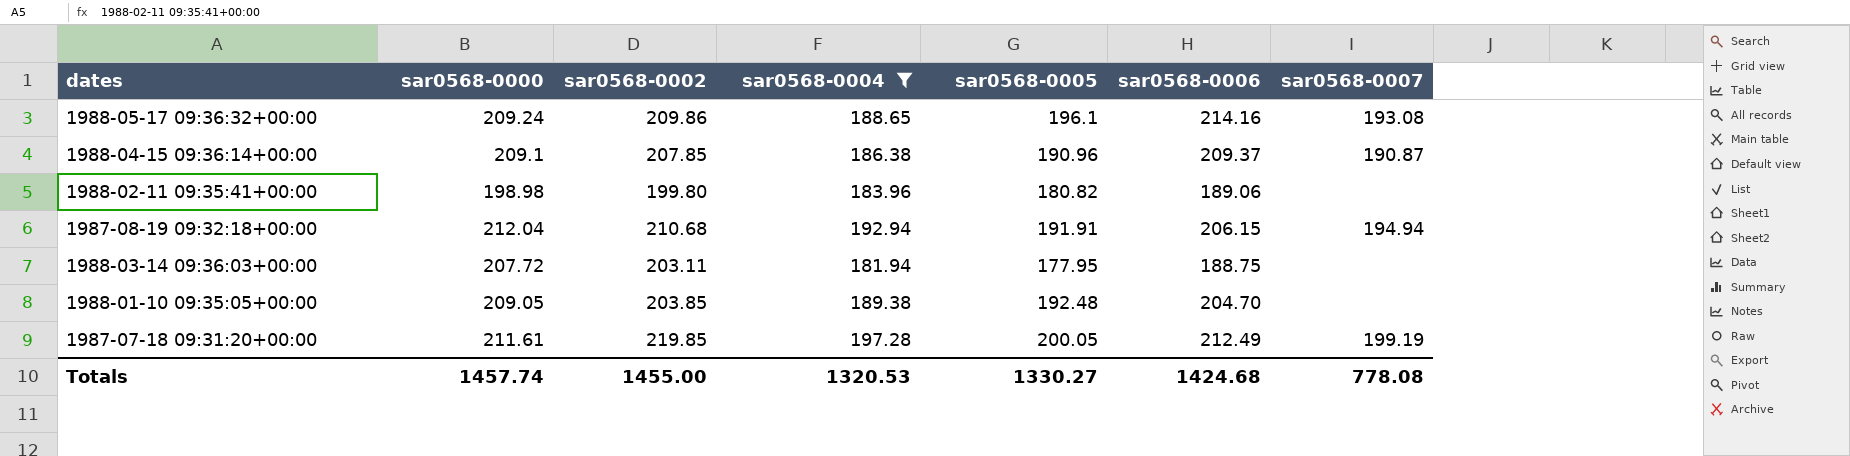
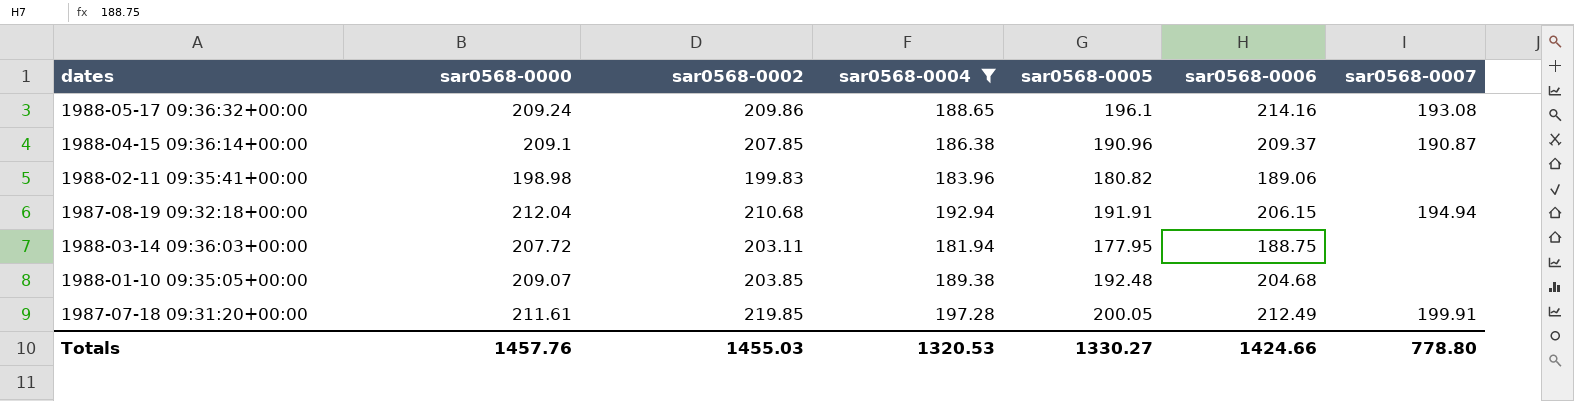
1988-02-11 09:35:41+00:00 | sar0568-0002: 199.80 -> 199.83
1988-01-10 09:35:05+00:00 | sar0568-0000: 209.05 -> 209.07
1988-01-10 09:35:05+00:00 | sar0568-0006: 204.70 -> 204.68
1987-07-18 09:31:20+00:00 | sar0568-0007: 199.19 -> 199.91
Totals | sar0568-0000: 1457.74 -> 1457.76
Totals | sar0568-0002: 1455.00 -> 1455.03
Totals | sar0568-0006: 1424.68 -> 1424.66
Totals | sar0568-0007: 778.08 -> 778.80

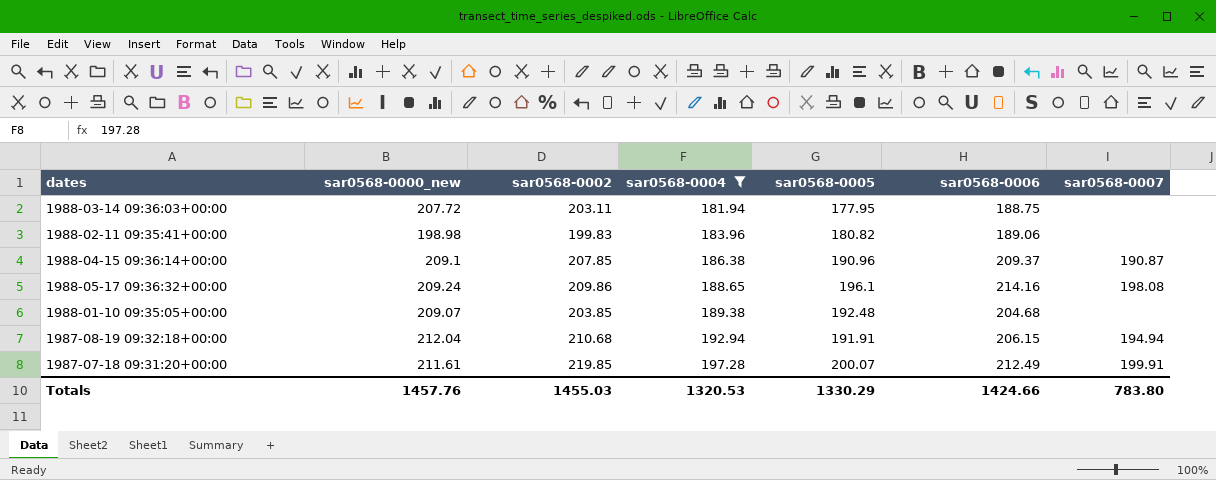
row order: none -> sar0568-0004 ascending
column name: sar0568-0000 -> sar0568-0000_new
1988-05-17 09:36:32+00:00 | sar0568-0007: 193.08 -> 198.08
1987-07-18 09:31:20+00:00 | sar0568-0005: 200.05 -> 200.07
Totals | sar0568-0005: 1330.27 -> 1330.29
Totals | sar0568-0007: 778.80 -> 783.80

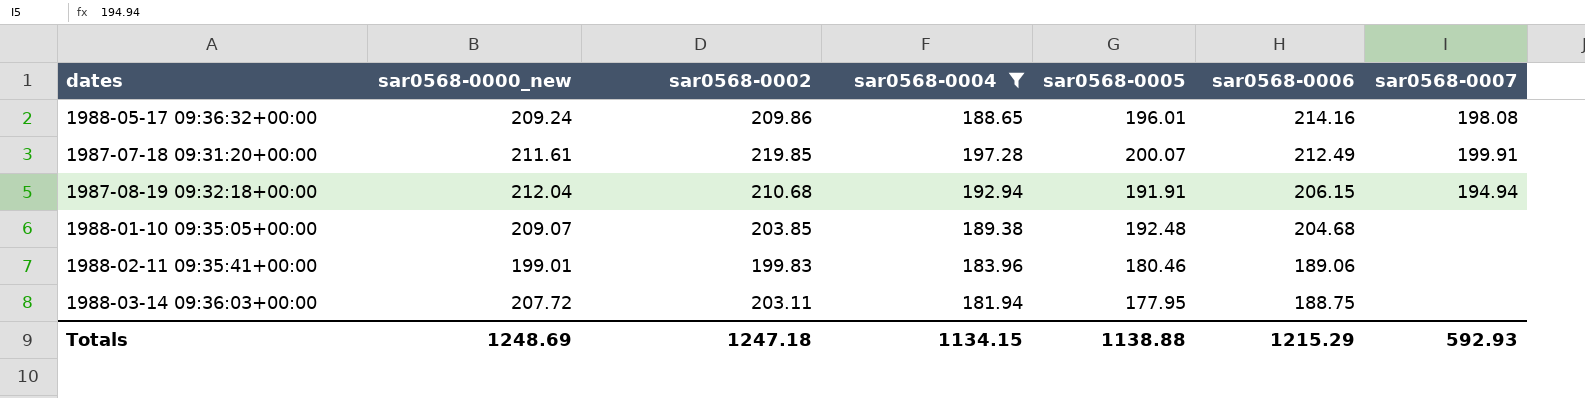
row order: sar0568-0004 ascending -> sar0568-0006 descending
row 1988-04-15 09:36:14+00:00: 209.1 | 207.85 | 186.38 | 190.96 | 209.37 | 190.87 -> none
1988-05-17 09:36:32+00:00 | sar0568-0005: 196.1 -> 196.01
1988-02-11 09:35:41+00:00 | sar0568-0000_new: 198.98 -> 199.01
1988-02-11 09:35:41+00:00 | sar0568-0005: 180.82 -> 180.46
Totals | sar0568-0000_new: 1457.76 -> 1248.69
Totals | sar0568-0002: 1455.03 -> 1247.18
Totals | sar0568-0004: 1320.53 -> 1134.15
Totals | sar0568-0005: 1330.29 -> 1138.88
Totals | sar0568-0006: 1424.66 -> 1215.29
Totals | sar0568-0007: 783.80 -> 592.93

